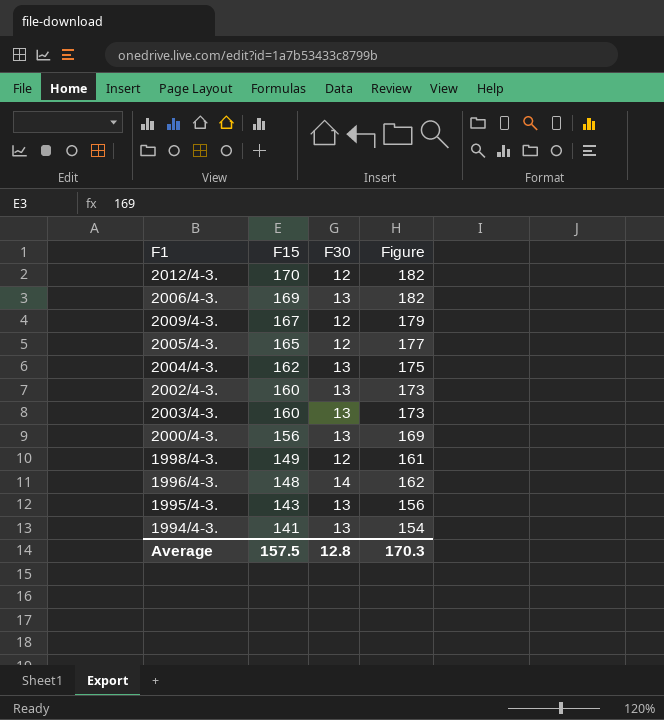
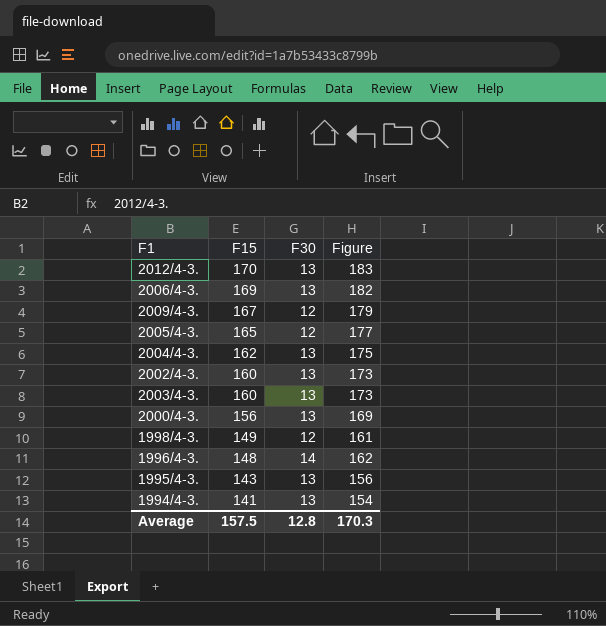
2012/4-3. | F30: 12 -> 13
2012/4-3. | Figure: 182 -> 183

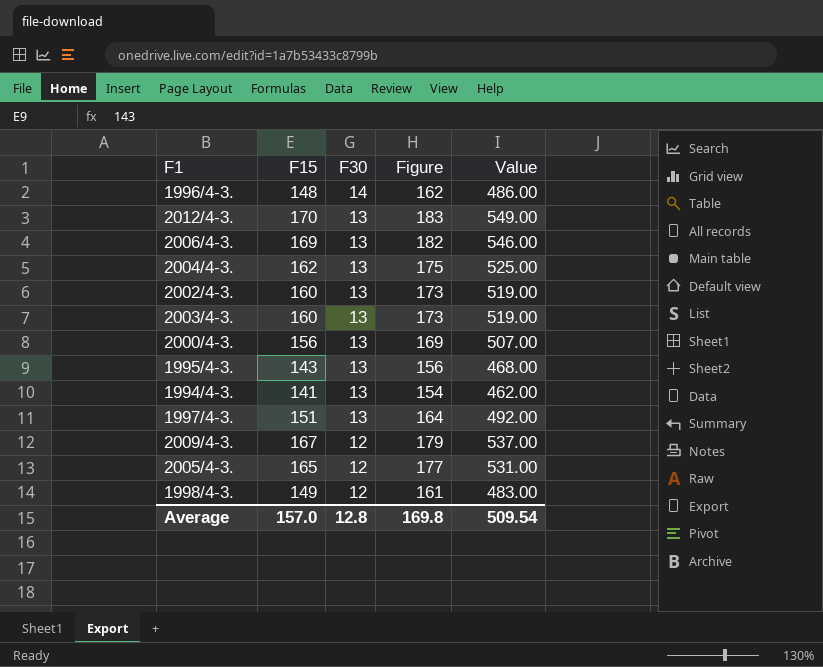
row order: F15 descending -> F30 descending
column Value | formula: none -> [Figure] * 3
row 1997/4-3.: none -> 151 | 13 | 164 | 492.00
Average | F15: 157.5 -> 157.0
Average | Figure: 170.3 -> 169.8

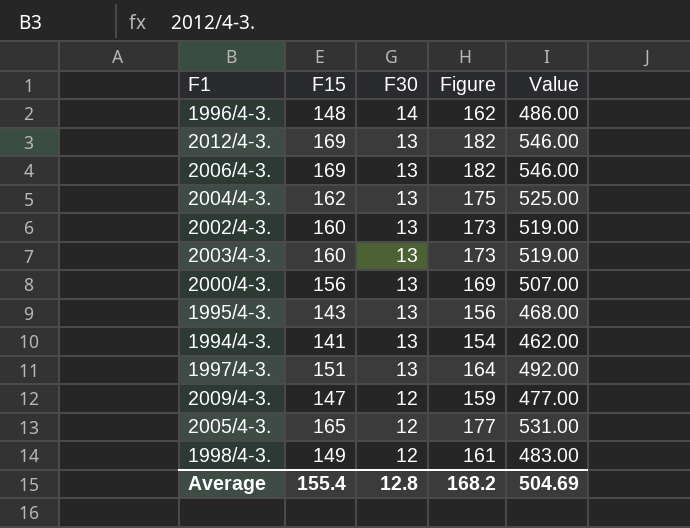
2012/4-3. | F15: 170 -> 169
2012/4-3. | Figure: 183 -> 182
2012/4-3. | Value: 549.00 -> 546.00
2009/4-3. | F15: 167 -> 147
2009/4-3. | Figure: 179 -> 159
2009/4-3. | Value: 537.00 -> 477.00
Average | F15: 157.0 -> 155.4
Average | Figure: 169.8 -> 168.2
Average | Value: 509.54 -> 504.69

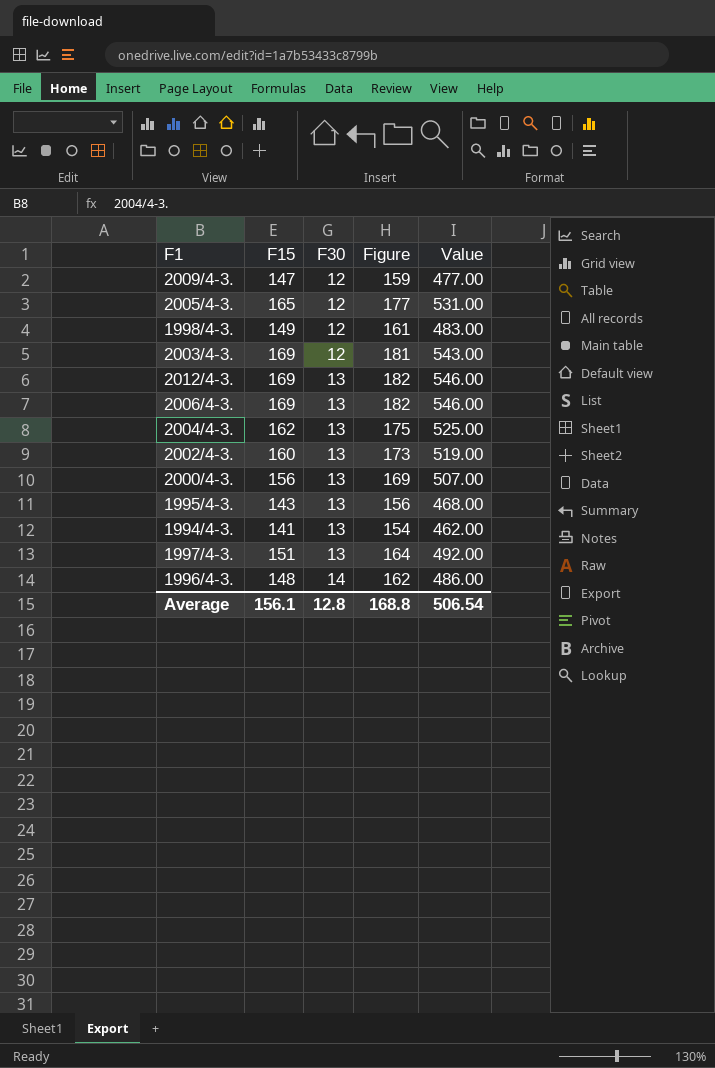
row order: F30 descending -> F30 ascending
2003/4-3. | F15: 160 -> 169
2003/4-3. | F30: 13 -> 12
2003/4-3. | Figure: 173 -> 181
2003/4-3. | Value: 519.00 -> 543.00
Average | F15: 155.4 -> 156.1
Average | Figure: 168.2 -> 168.8
Average | Value: 504.69 -> 506.54

